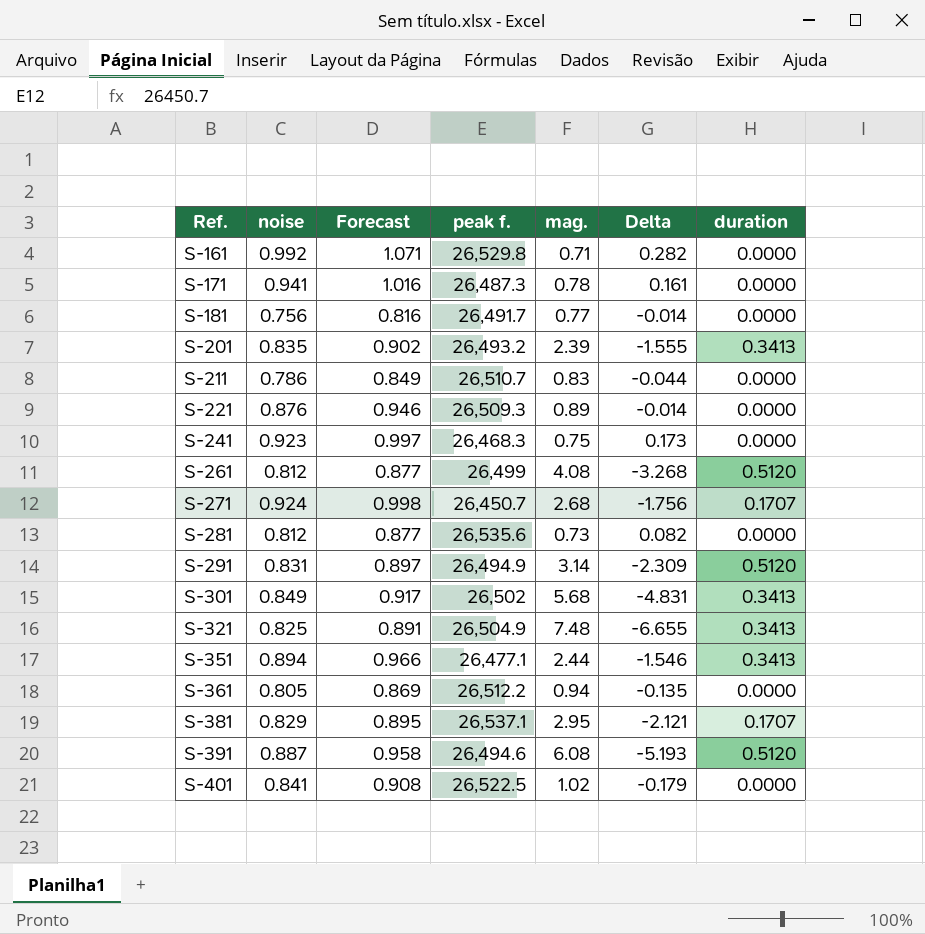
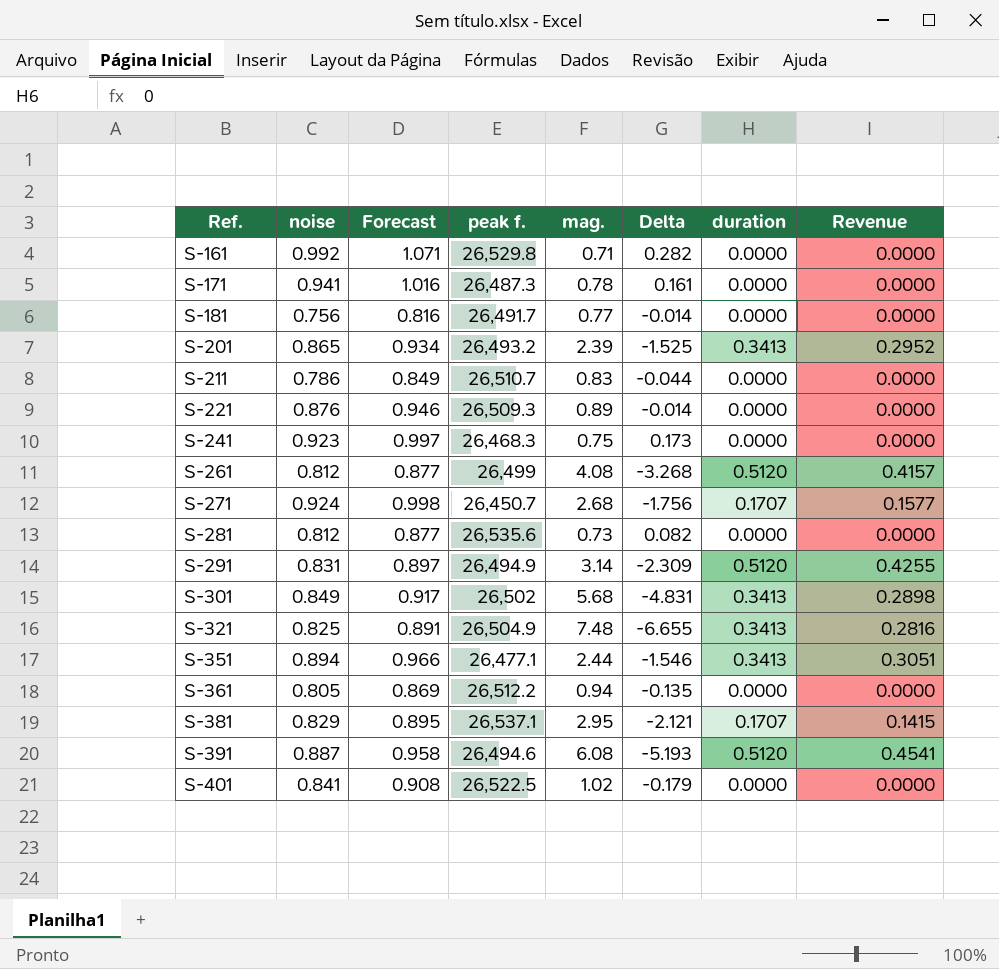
column Revenue | formula: none -> [noise] * [duration]
S-201 | noise: 0.835 -> 0.865
S-201 | Forecast: 0.902 -> 0.934
S-201 | Delta: -1.555 -> -1.525

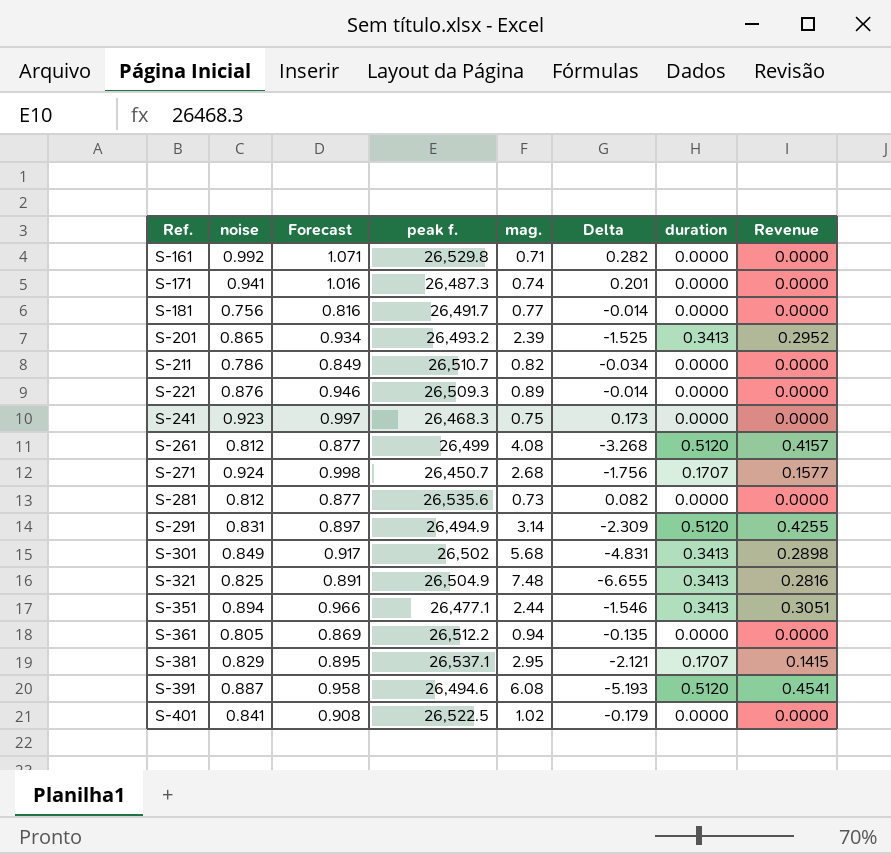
S-171 | mag.: 0.78 -> 0.74
S-171 | Delta: 0.161 -> 0.201
S-211 | mag.: 0.83 -> 0.82
S-211 | Delta: -0.044 -> -0.034

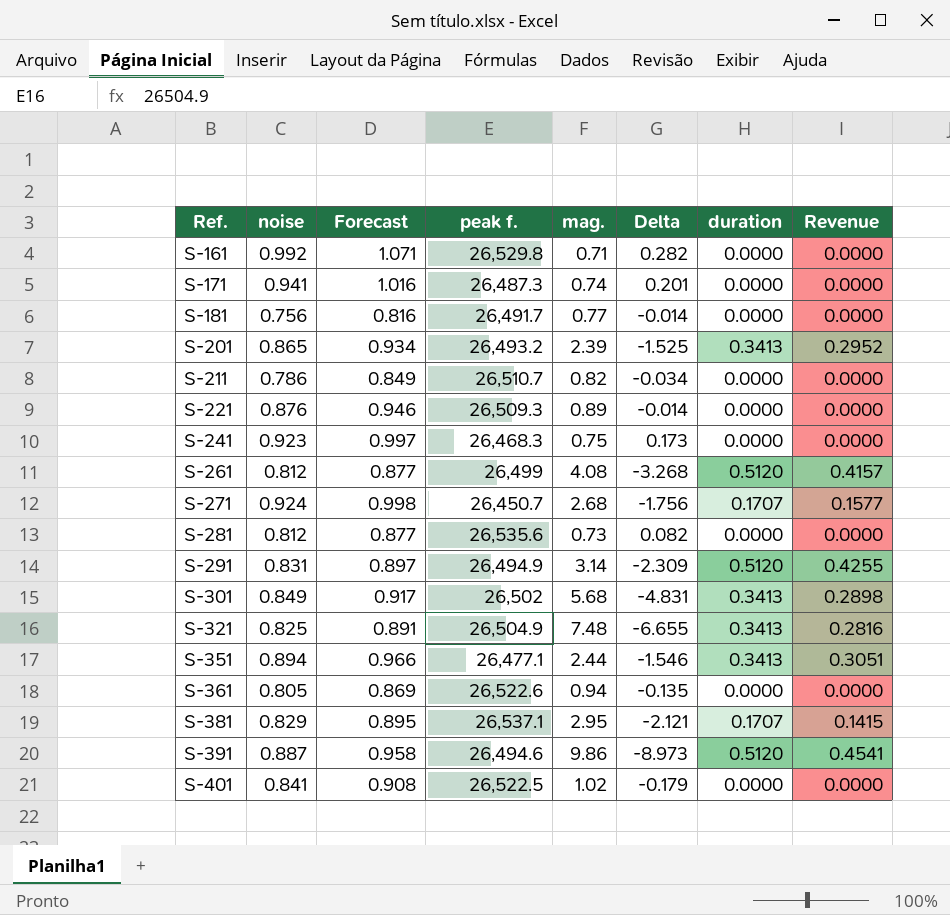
S-361 | peak f.: 26,512.2 -> 26,522.6
S-391 | mag.: 6.08 -> 9.86
S-391 | Delta: -5.193 -> -8.973

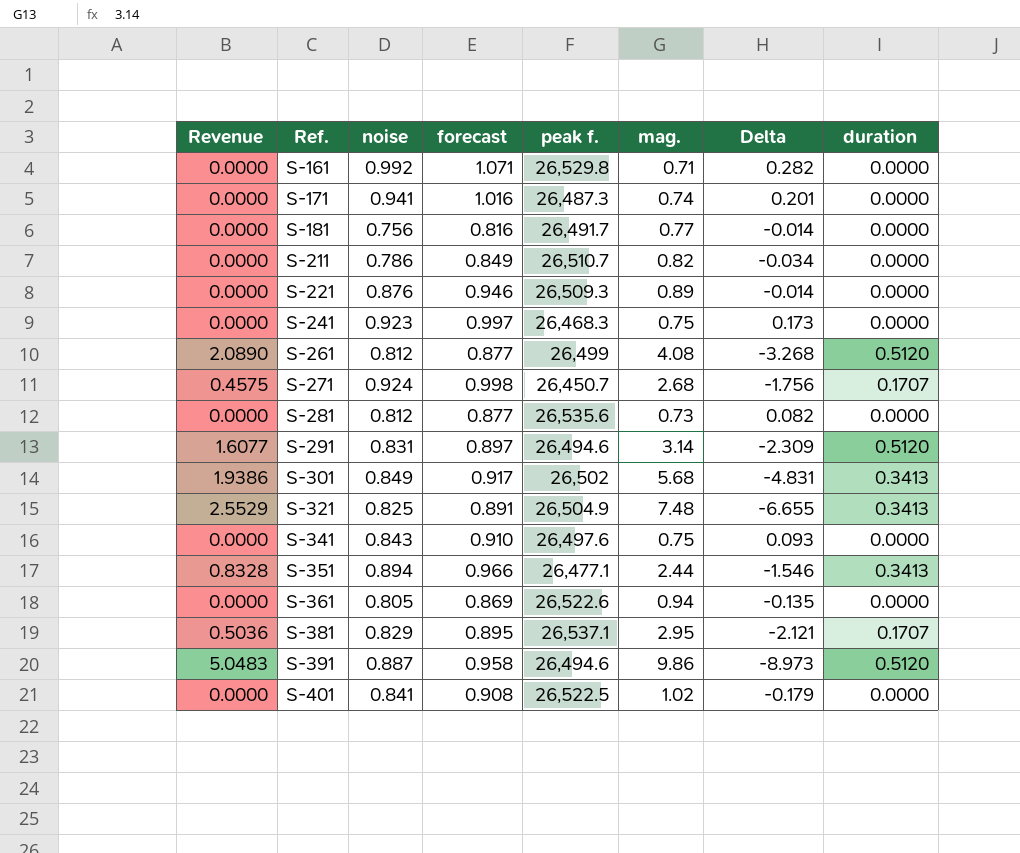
column Revenue | formula: [noise] * [duration] -> [mag.] * [duration]
column Revenue | position: 8 -> 1
column name: Forecast -> forecast
row S-201: 0.865 | 0.934 | 26,493.2 | 2.39 | -1.525 | 0.3413 | 0.2952 -> none
S-291 | peak f.: 26,494.9 -> 26,494.6
row S-341: none -> 0.0000 | 0.843 | 0.910 | 26,497.6 | 0.75 | 0.093 | 0.0000

